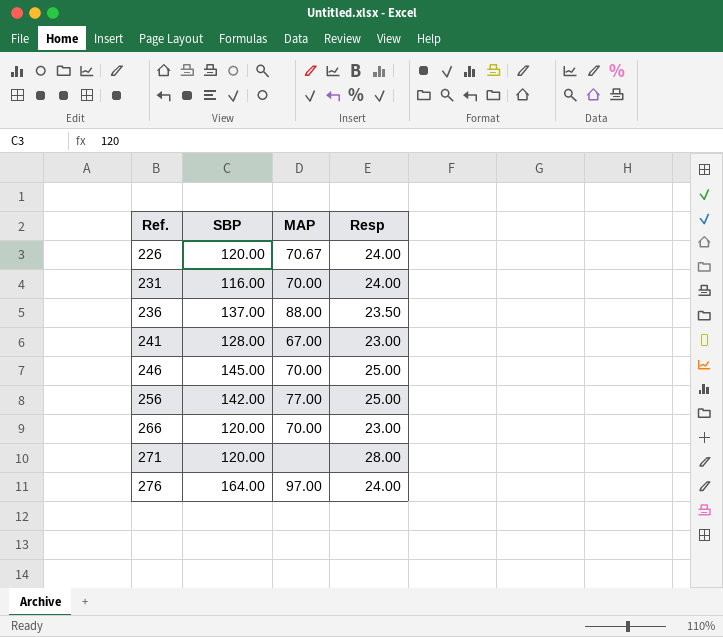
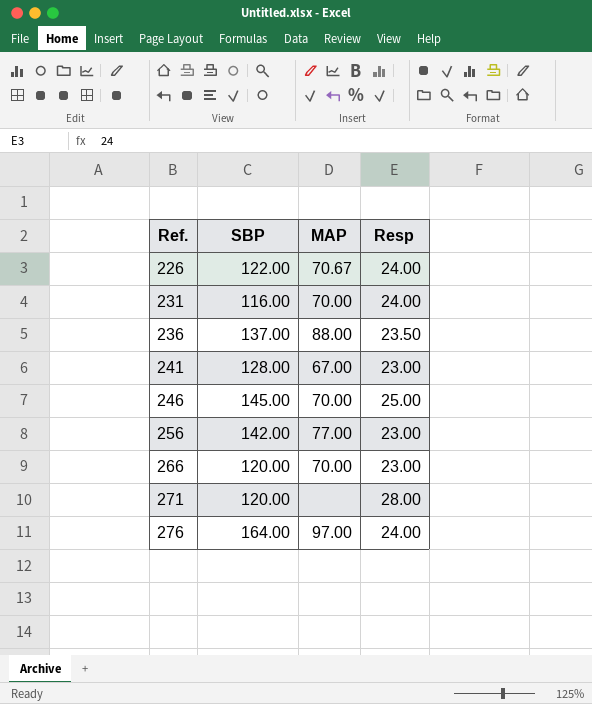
226 | SBP: 120.00 -> 122.00
256 | Resp: 25.00 -> 23.00

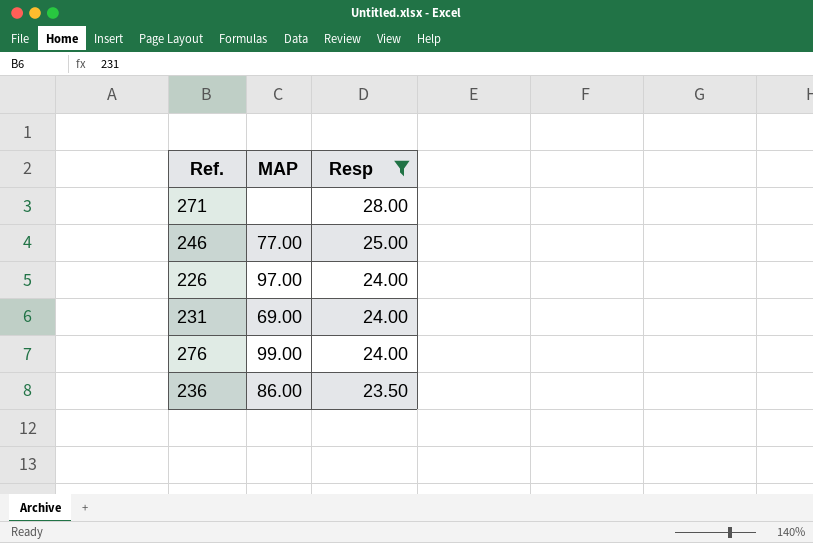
filter: none -> Resp != 23.00
row order: Ref. ascending -> Resp descending
column SBP | position: 2 -> none
246 | MAP: 70.00 -> 77.00
226 | MAP: 70.67 -> 97.00
231 | MAP: 70.00 -> 69.00
276 | MAP: 97.00 -> 99.00
236 | MAP: 88.00 -> 86.00

